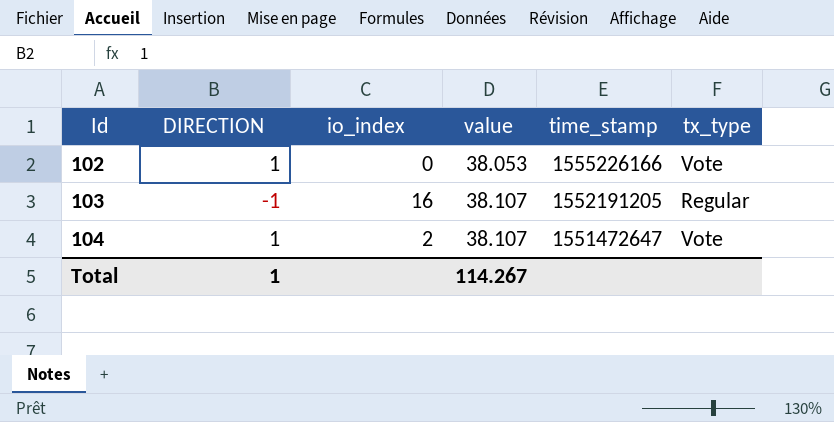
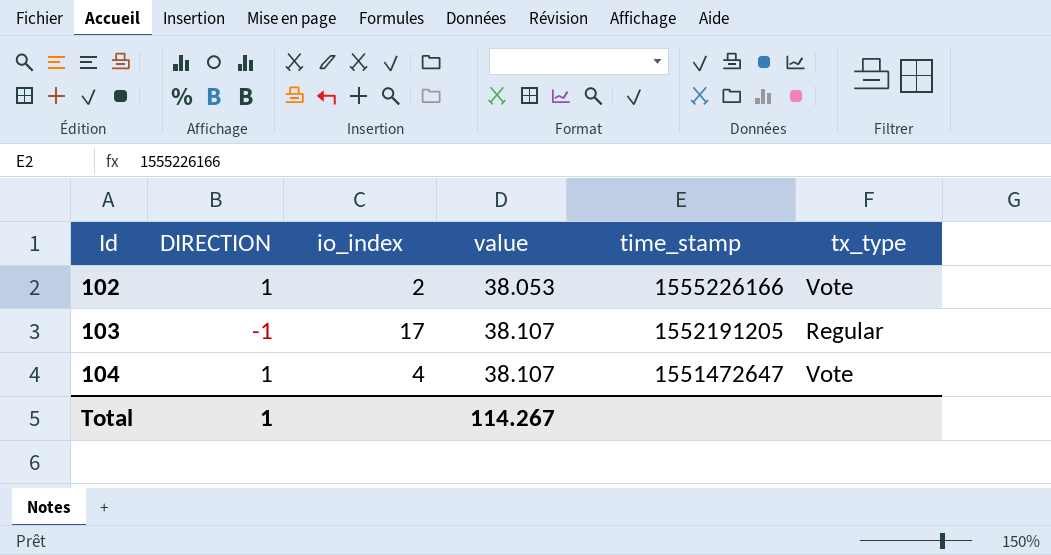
102 | io_index: 0 -> 2
103 | io_index: 16 -> 17
104 | io_index: 2 -> 4

